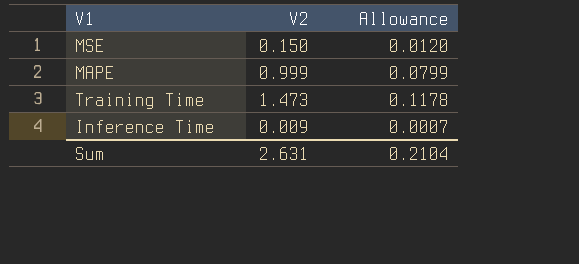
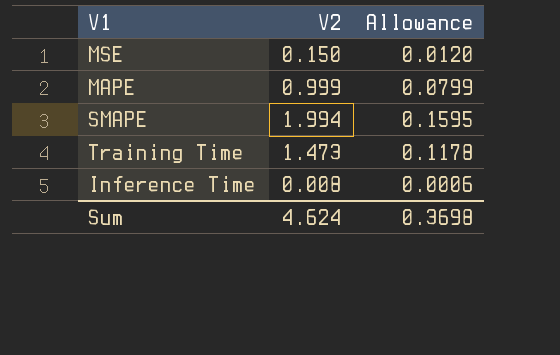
row SMAPE: none -> 1.994 | 0.1595
Inference Time | V2: 0.009 -> 0.008
Inference Time | Allowance: 0.0007 -> 0.0006
Sum | V2: 2.631 -> 4.624
Sum | Allowance: 0.2104 -> 0.3698

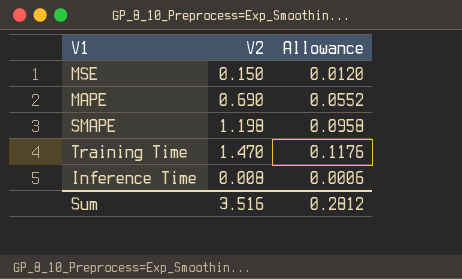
MAPE | V2: 0.999 -> 0.690
MAPE | Allowance: 0.0799 -> 0.0552
SMAPE | V2: 1.994 -> 1.198
SMAPE | Allowance: 0.1595 -> 0.0958
Training Time | V2: 1.473 -> 1.470
Training Time | Allowance: 0.1178 -> 0.1176
Sum | V2: 4.624 -> 3.516
Sum | Allowance: 0.3698 -> 0.2812

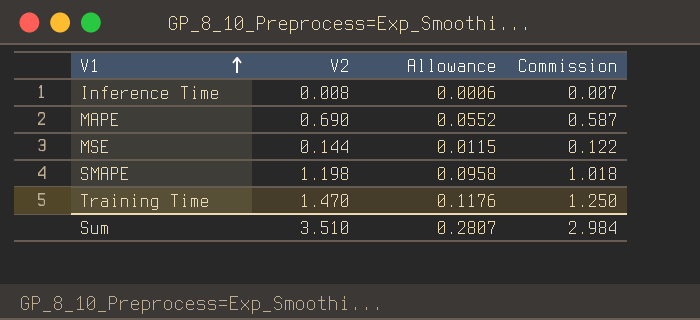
row order: none -> V1 ascending
column Commission | formula: none -> [V2] * 0.85
MSE | V2: 0.150 -> 0.144
MSE | Allowance: 0.0120 -> 0.0115
Sum | V2: 3.516 -> 3.510
Sum | Allowance: 0.2812 -> 0.2807

